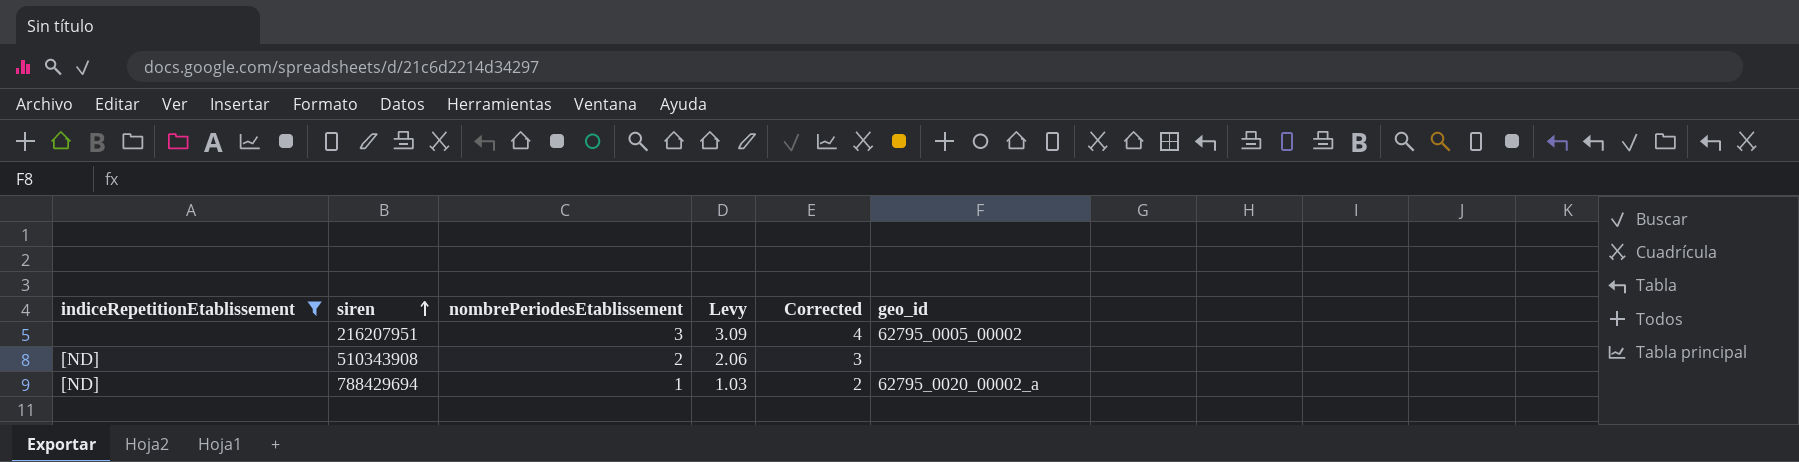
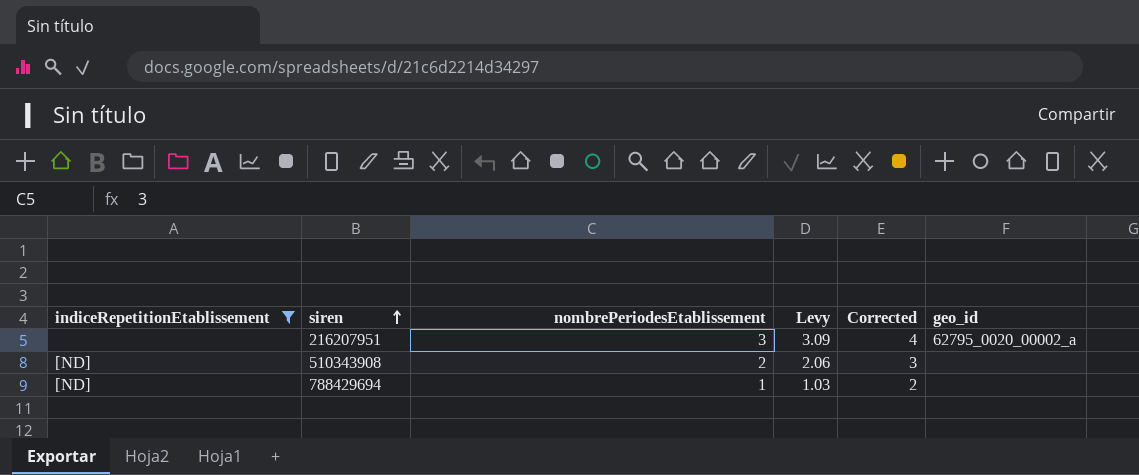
216207951 | geo_id: 62795_0005_00002 -> 62795_0020_00002_a
788429694 | geo_id: 62795_0020_00002_a -> none

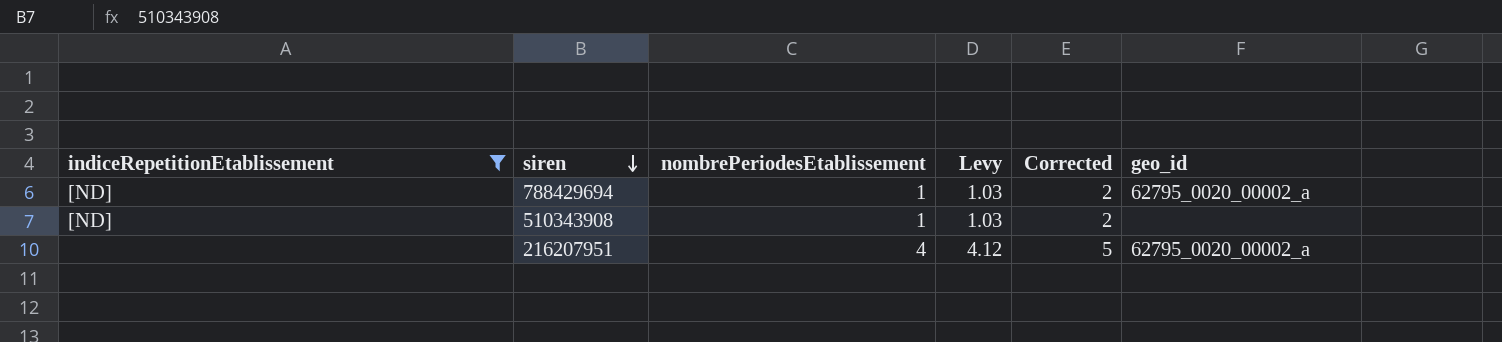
row order: siren ascending -> siren descending
788429694 | geo_id: none -> 62795_0020_00002_a
510343908 | nombrePeriodesEtablissement: 2 -> 1
510343908 | Levy: 2.06 -> 1.03
510343908 | Corrected: 3 -> 2
216207951 | nombrePeriodesEtablissement: 3 -> 4
216207951 | Levy: 3.09 -> 4.12
216207951 | Corrected: 4 -> 5

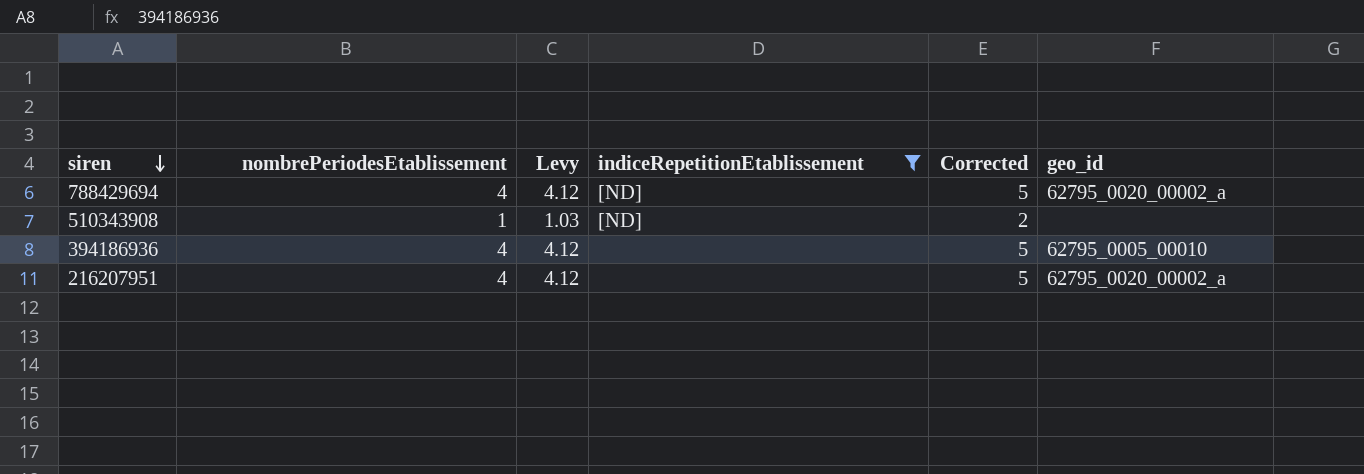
column indiceRepetitionEtablissement | position: 1 -> 4
788429694 | nombrePeriodesEtablissement: 1 -> 4
788429694 | Levy: 1.03 -> 4.12
788429694 | Corrected: 2 -> 5
row 394186936: none -> 4 | 4.12 | none | 5 | 62795_0005_00010

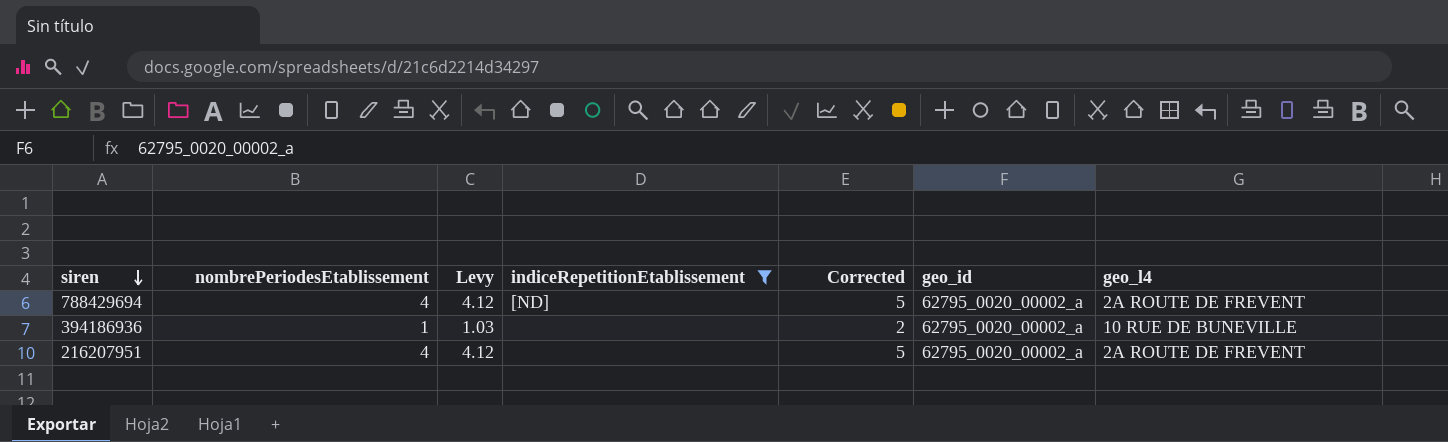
column geo_l4 | position: none -> 7
row 510343908: 1 | 1.03 | [ND] | 2 | none -> none
394186936 | nombrePeriodesEtablissement: 4 -> 1
394186936 | Levy: 4.12 -> 1.03
394186936 | Corrected: 5 -> 2
394186936 | geo_id: 62795_0005_00010 -> 62795_0020_00002_a

